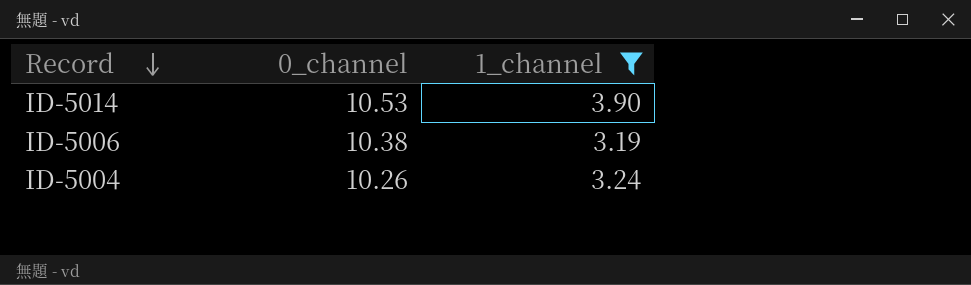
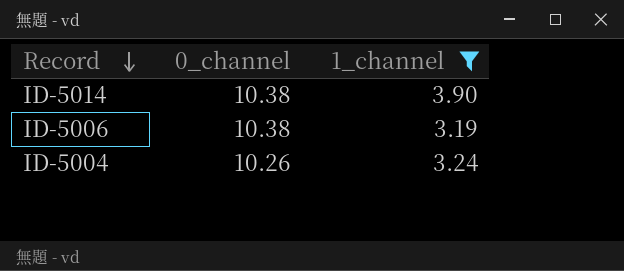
ID-5014 | 0_channel: 10.53 -> 10.38

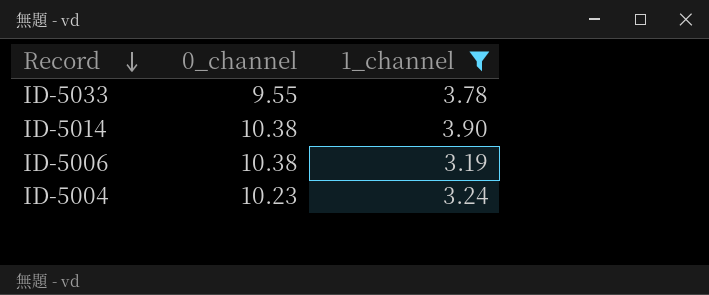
row ID-5033: none -> 9.55 | 3.78
ID-5004 | 0_channel: 10.26 -> 10.23

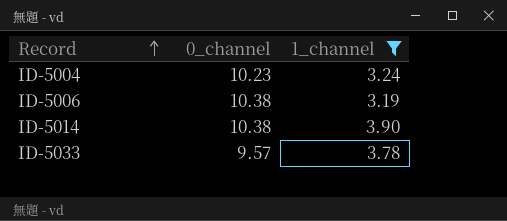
row order: Record descending -> Record ascending
ID-5033 | 0_channel: 9.55 -> 9.57

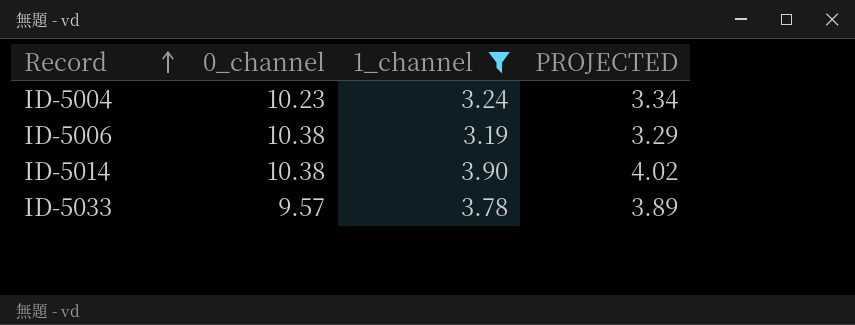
column PROJECTED | formula: none -> [1_channel] * 1.03

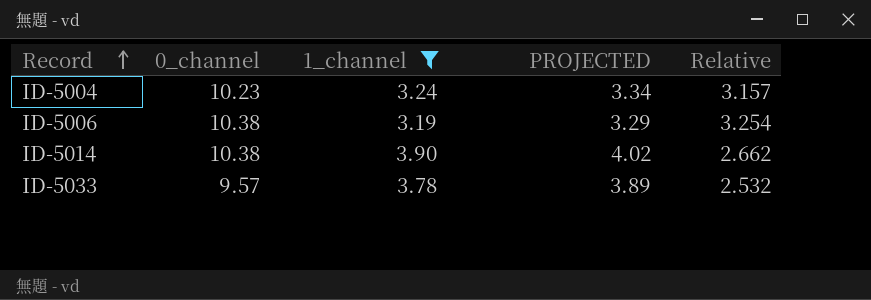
column Relative | formula: none -> [0_channel] / [1_channel]

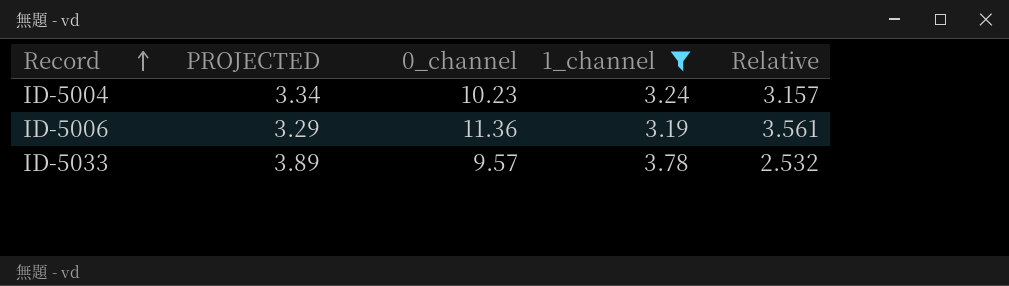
column PROJECTED | position: 4 -> 2
row ID-5014: 10.38 | 3.90 | 4.02 | 2.662 -> none
ID-5006 | 0_channel: 10.38 -> 11.36
ID-5006 | Relative: 3.254 -> 3.561

